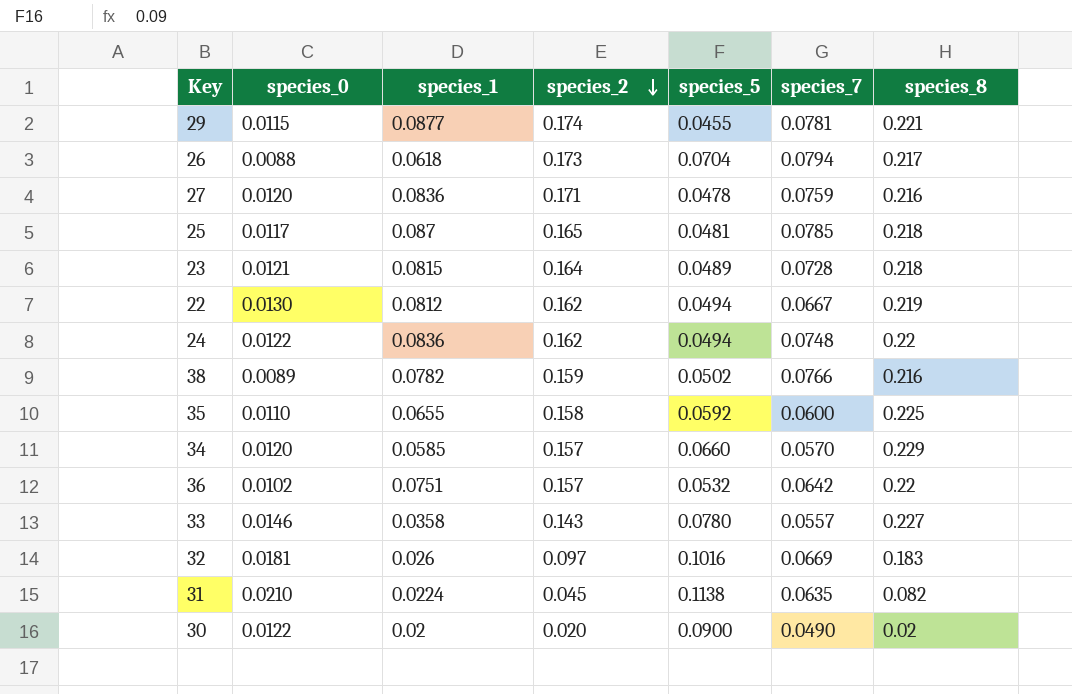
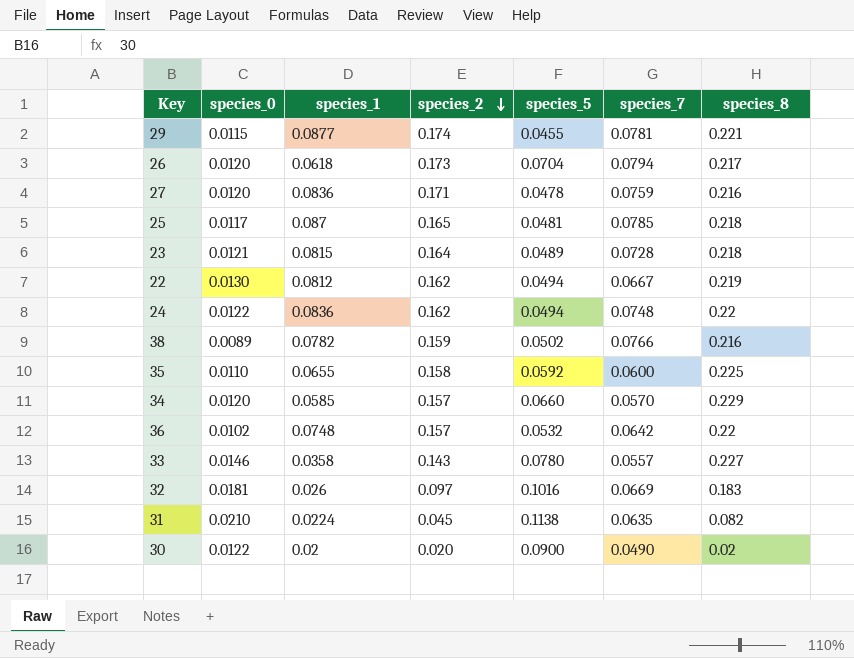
26 | species_0: 0.0088 -> 0.0120
36 | species_1: 0.0751 -> 0.0748

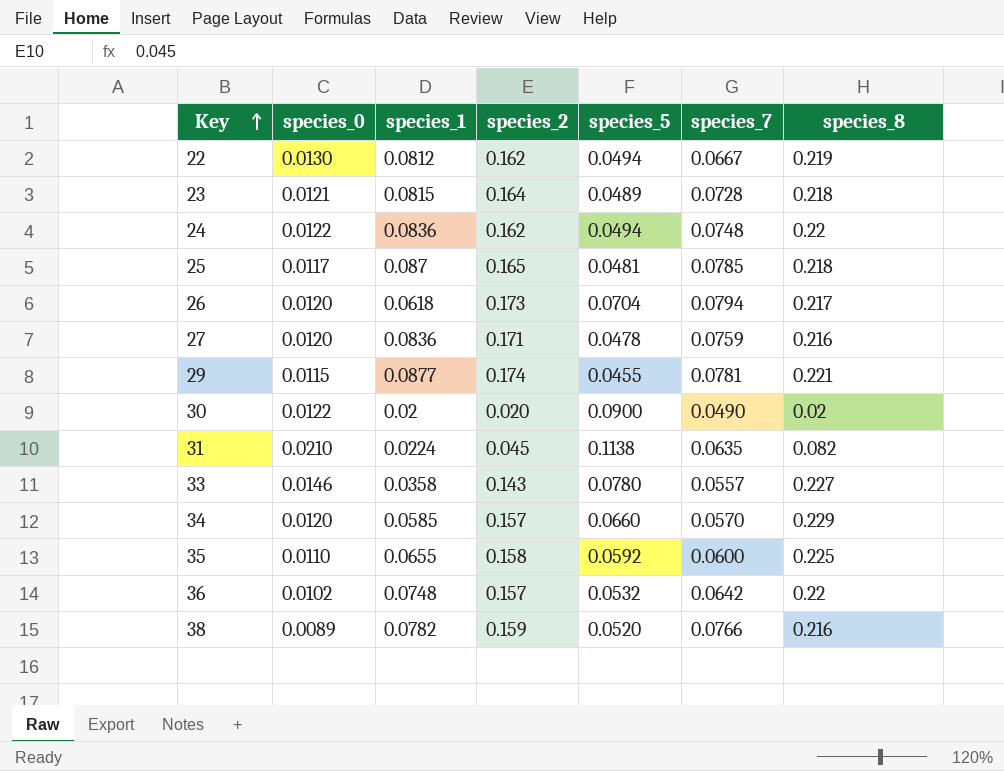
row order: species_2 descending -> Key ascending
row 32: 0.0181 | 0.026 | 0.097 | 0.1016 | 0.0669 | 0.183 -> none
38 | species_5: 0.0502 -> 0.0520

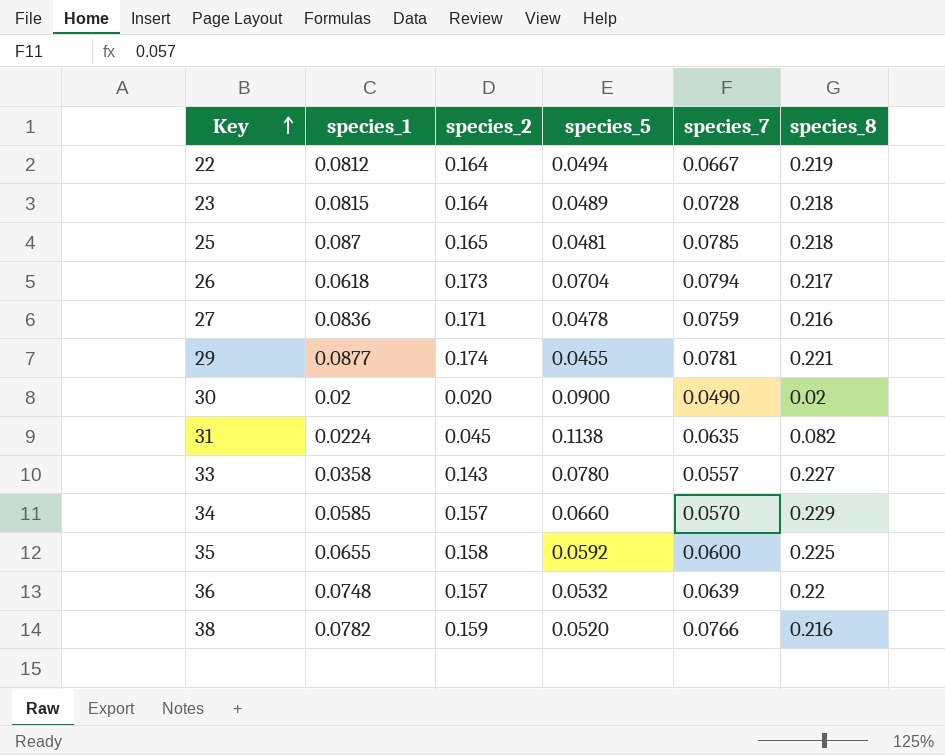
column species_0 | position: 2 -> none
row 24: 0.0122 | 0.0836 | 0.162 | 0.0494 | 0.0748 | 0.22 -> none
22 | species_2: 0.162 -> 0.164
36 | species_7: 0.0642 -> 0.0639

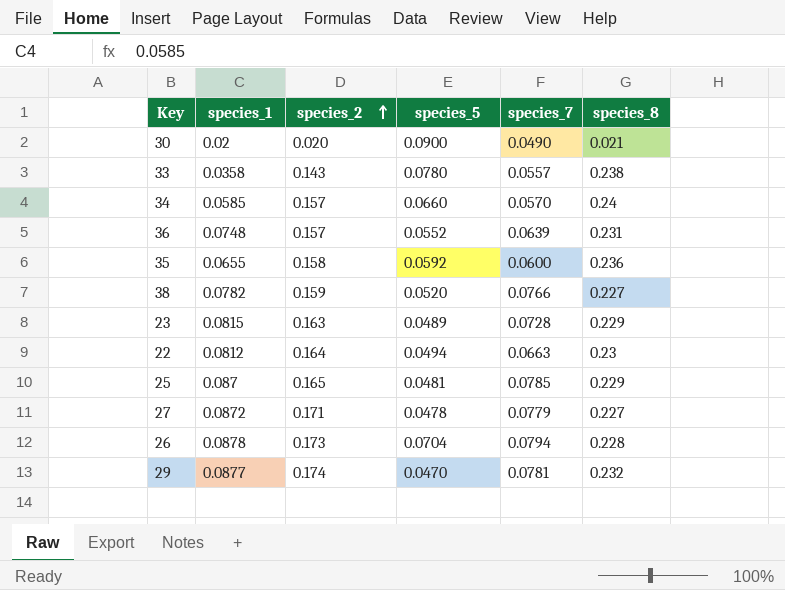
row order: Key ascending -> species_2 ascending
row 31: 0.0224 | 0.045 | 0.1138 | 0.0635 | 0.082 -> none
30 | species_8: 0.02 -> 0.021
33 | species_8: 0.227 -> 0.238
34 | species_8: 0.229 -> 0.24
36 | species_5: 0.0532 -> 0.0552
36 | species_8: 0.22 -> 0.231
35 | species_8: 0.225 -> 0.236
38 | species_8: 0.216 -> 0.227
23 | species_2: 0.164 -> 0.163
23 | species_8: 0.218 -> 0.229
22 | species_7: 0.0667 -> 0.0663
22 | species_8: 0.219 -> 0.23
25 | species_8: 0.218 -> 0.229
27 | species_1: 0.0836 -> 0.0872
27 | species_7: 0.0759 -> 0.0779
27 | species_8: 0.216 -> 0.227
26 | species_1: 0.0618 -> 0.0878
26 | species_8: 0.217 -> 0.228
29 | species_5: 0.0455 -> 0.0470
29 | species_8: 0.221 -> 0.232

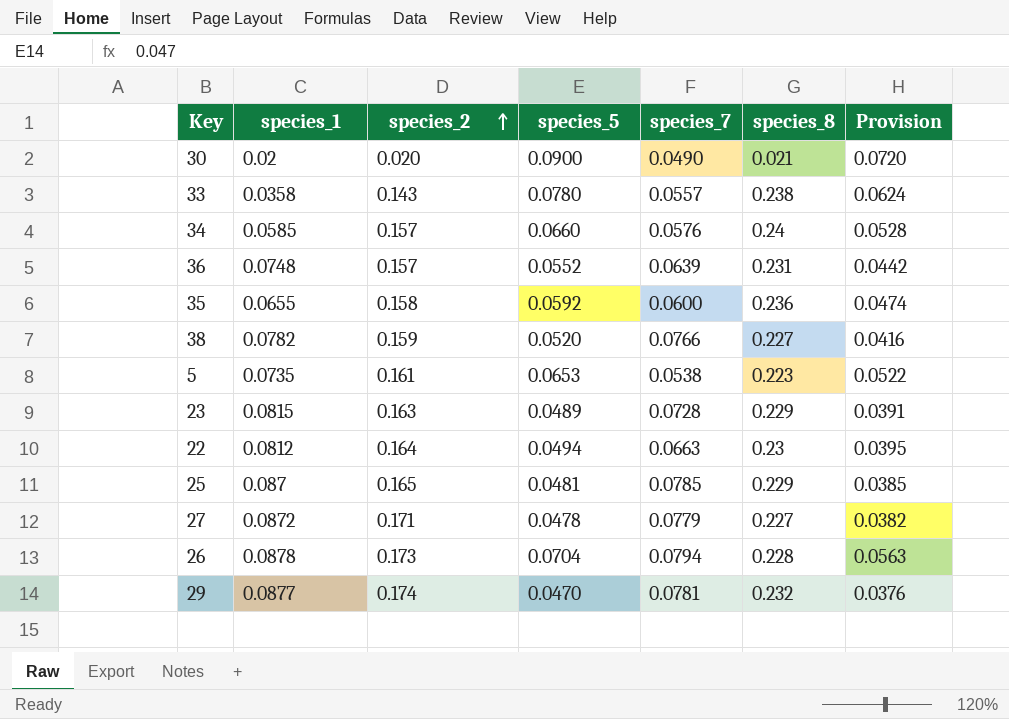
column Provision | formula: none -> [species_5] * 0.8
34 | species_7: 0.0570 -> 0.0576
row 5: none -> 0.0735 | 0.161 | 0.0653 | 0.0538 | 0.223 | 0.0522

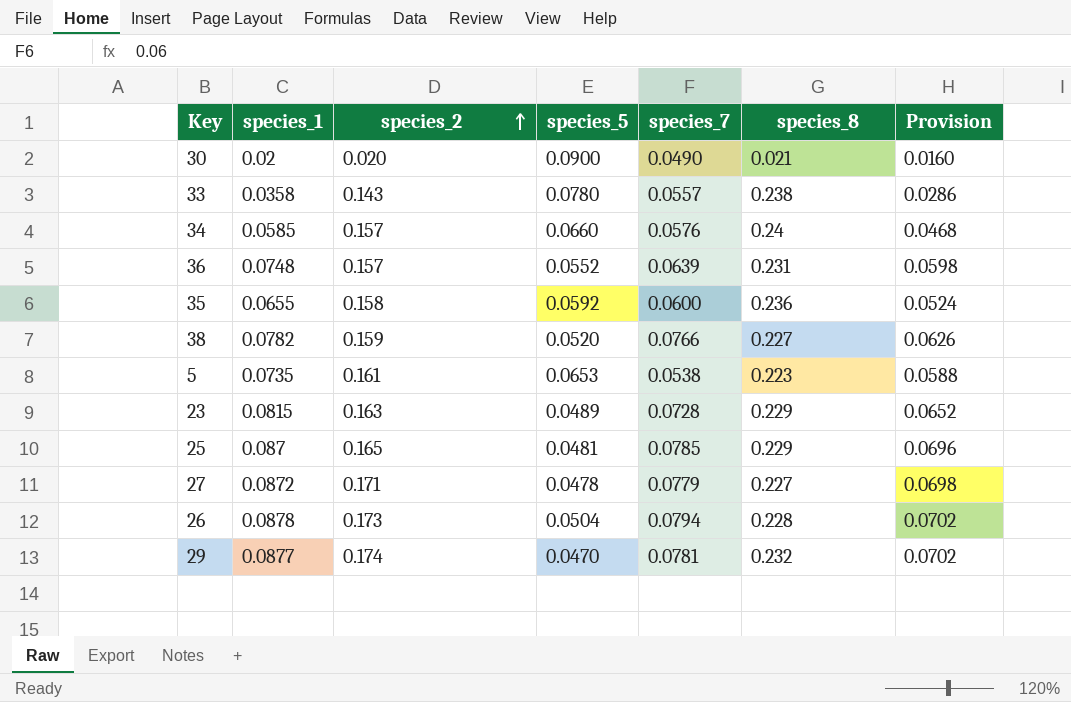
column Provision | formula: [species_5] * 0.8 -> [species_1] * 0.8
row 22: 0.0812 | 0.164 | 0.0494 | 0.0663 | 0.23 | 0.0395 -> none
26 | species_5: 0.0704 -> 0.0504

